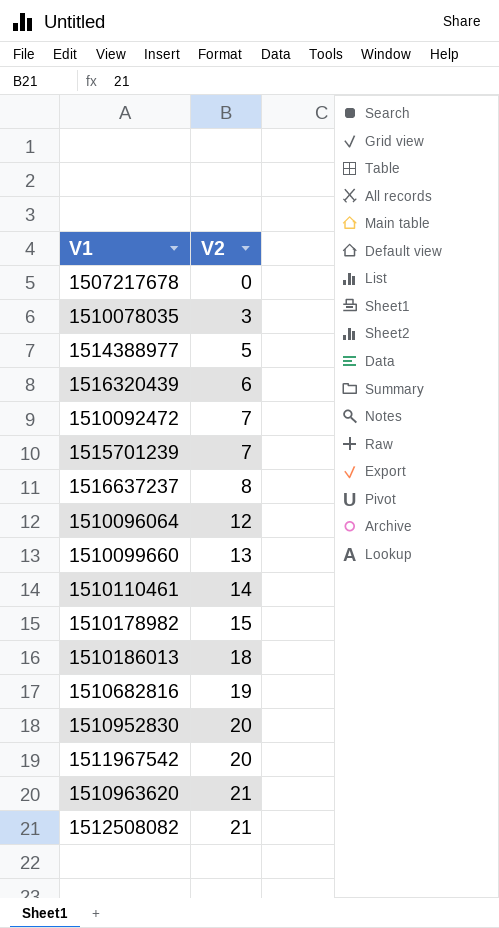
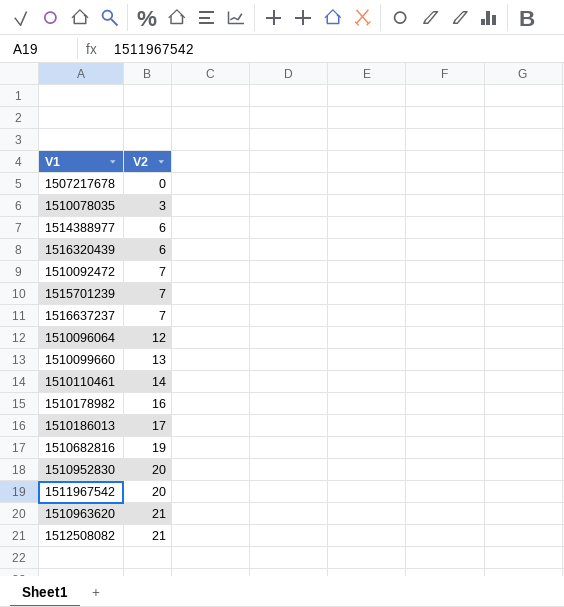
1514388977 | V2: 5 -> 6
1516637237 | V2: 8 -> 7
1510178982 | V2: 15 -> 16
1510186013 | V2: 18 -> 17

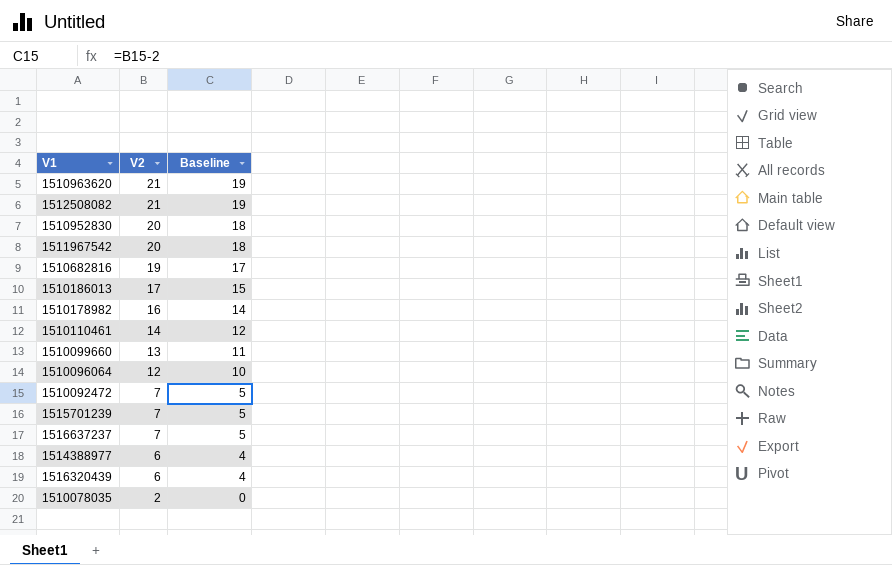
row order: V2 ascending -> V2 descending
column Baseline | formula: none -> [V2] - 2
row 1507217678: 0 -> none
1510078035 | V2: 3 -> 2

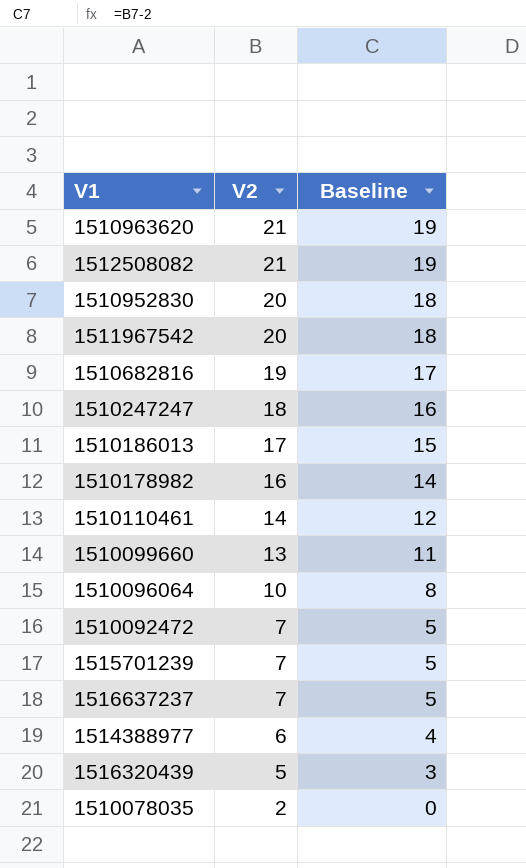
row 1510247247: none -> 18 | 16
1510096064 | V2: 12 -> 10
1510096064 | Baseline: 10 -> 8
1516320439 | V2: 6 -> 5
1516320439 | Baseline: 4 -> 3

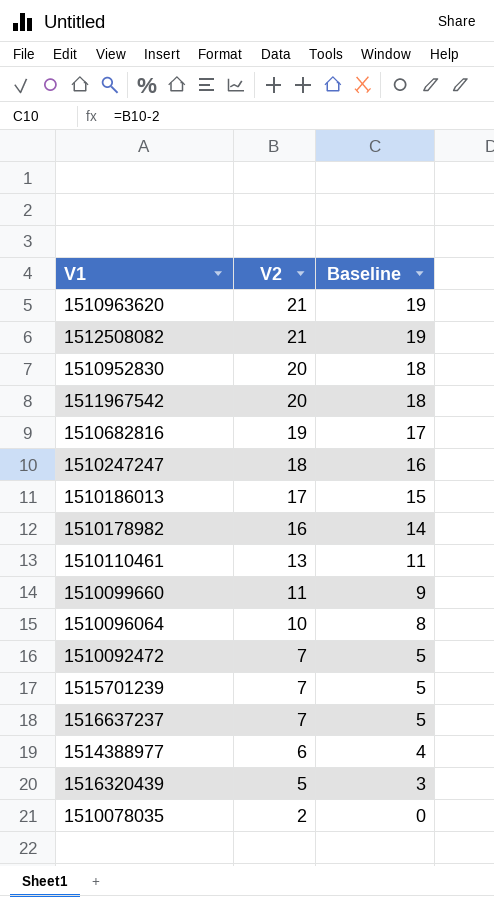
1510110461 | V2: 14 -> 13
1510110461 | Baseline: 12 -> 11
1510099660 | V2: 13 -> 11
1510099660 | Baseline: 11 -> 9

